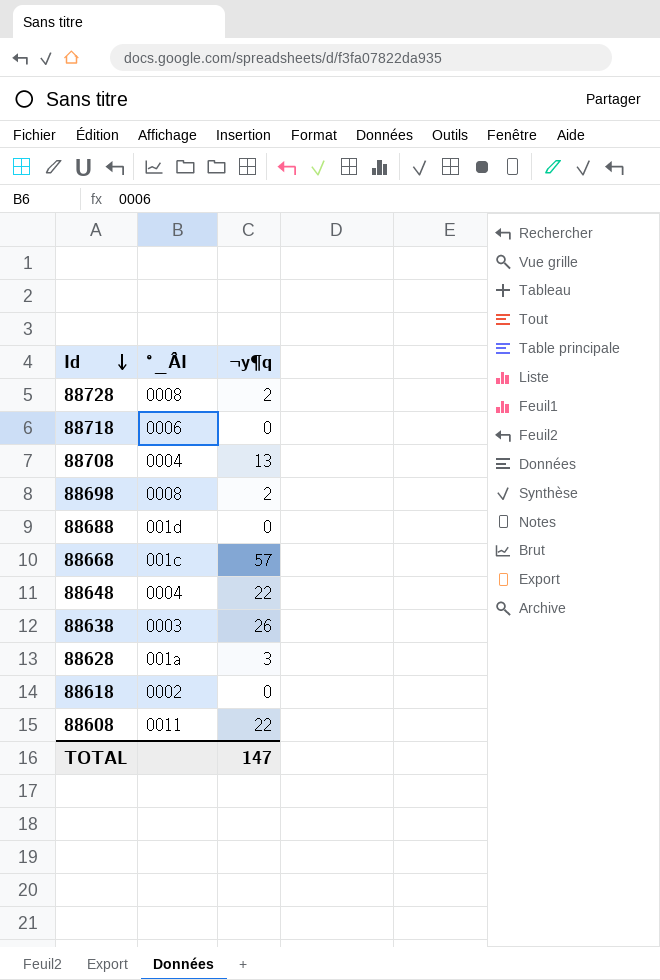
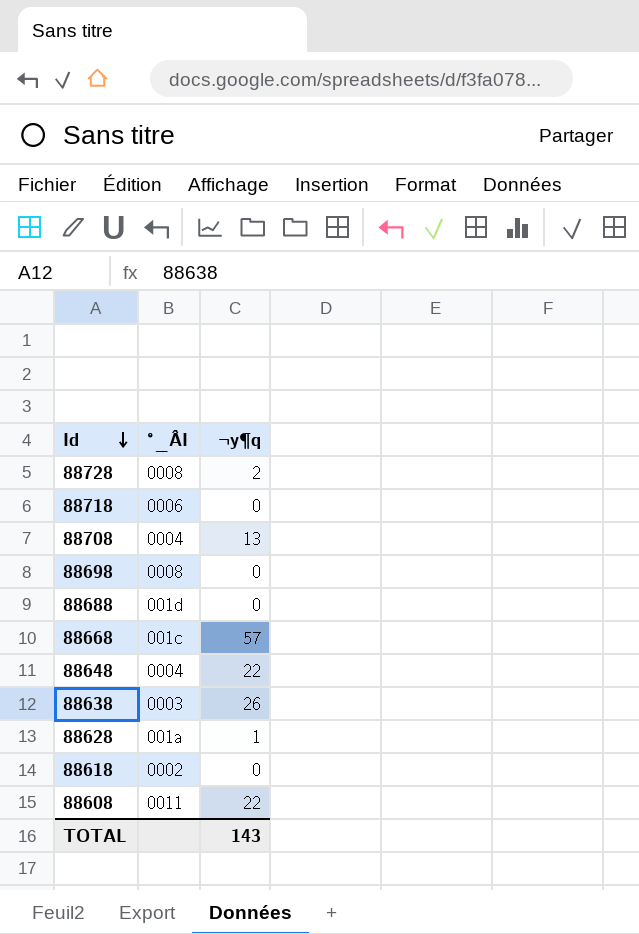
88698 | ¬y¶q: 2 -> 0
88628 | ¬y¶q: 3 -> 1
TOTAL | ¬y¶q: 147 -> 143

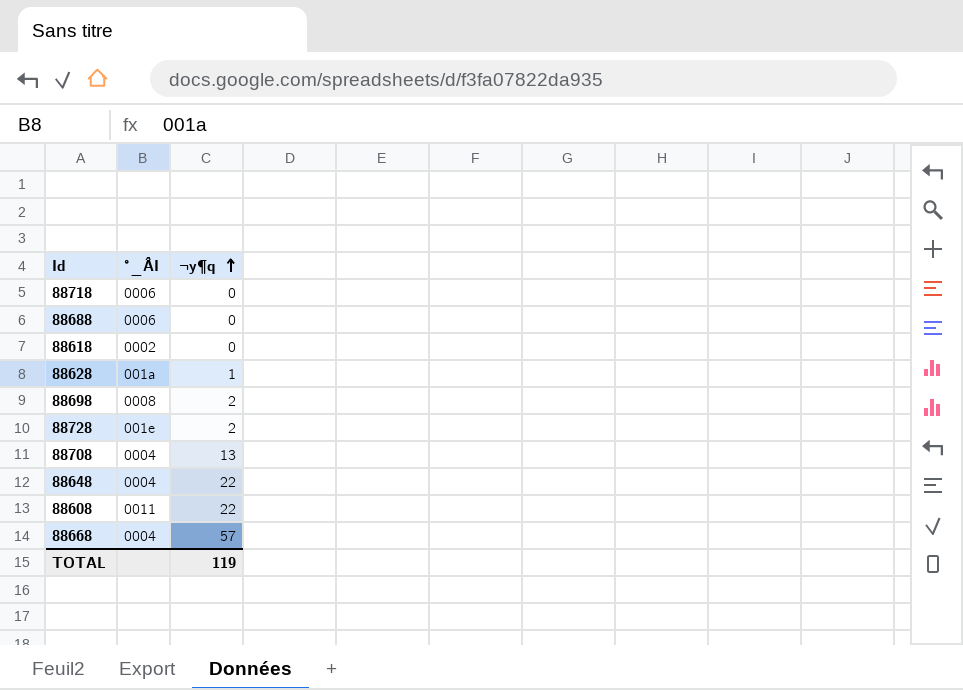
row order: Id descending -> ¬y¶q ascending
row 88638: 0003 | 26 -> none
88688 | °_ÂI: 001d -> 0006
88698 | ¬y¶q: 0 -> 2
88728 | °_ÂI: 0008 -> 001e
88668 | °_ÂI: 001c -> 0004
TOTAL | ¬y¶q: 143 -> 119

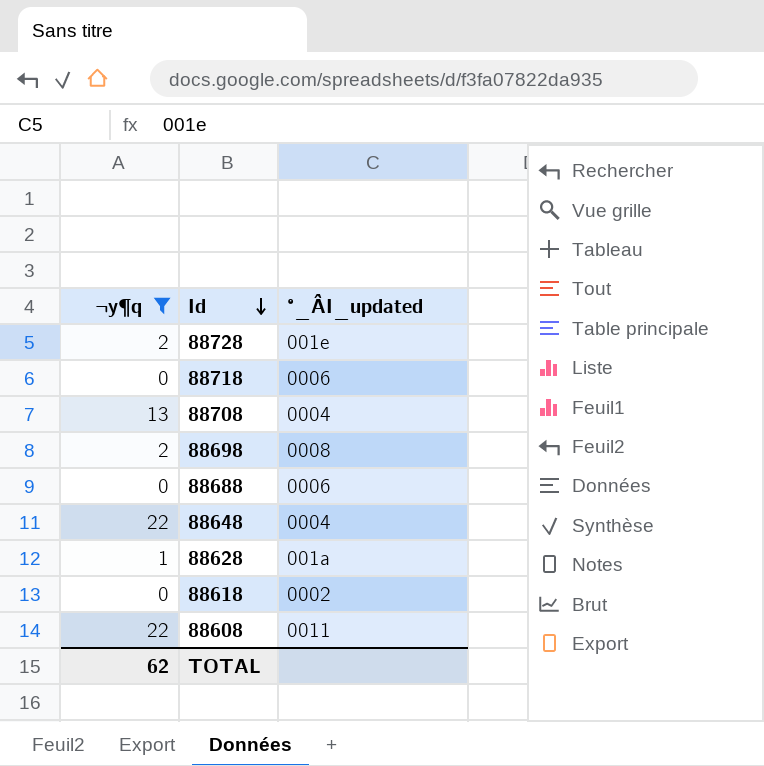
filter: none -> ¬y¶q != 57
row order: ¬y¶q ascending -> Id descending
column ¬y¶q | position: 3 -> 1
column name: °_ÂI -> °_ÂI_updated
TOTAL | ¬y¶q: 119 -> 62

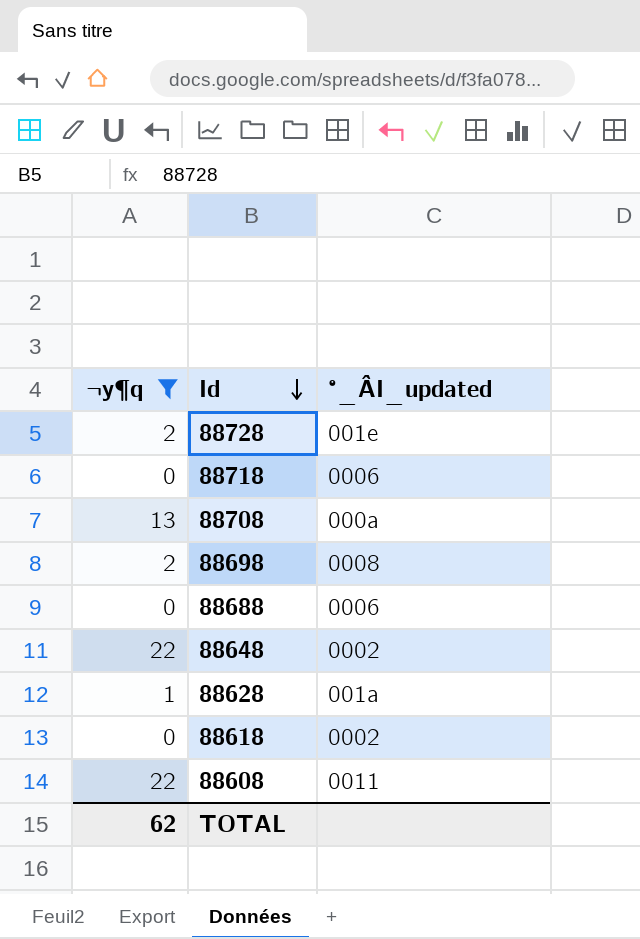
88708 | °_ÂI_updated: 0004 -> 000a
88648 | °_ÂI_updated: 0004 -> 0002

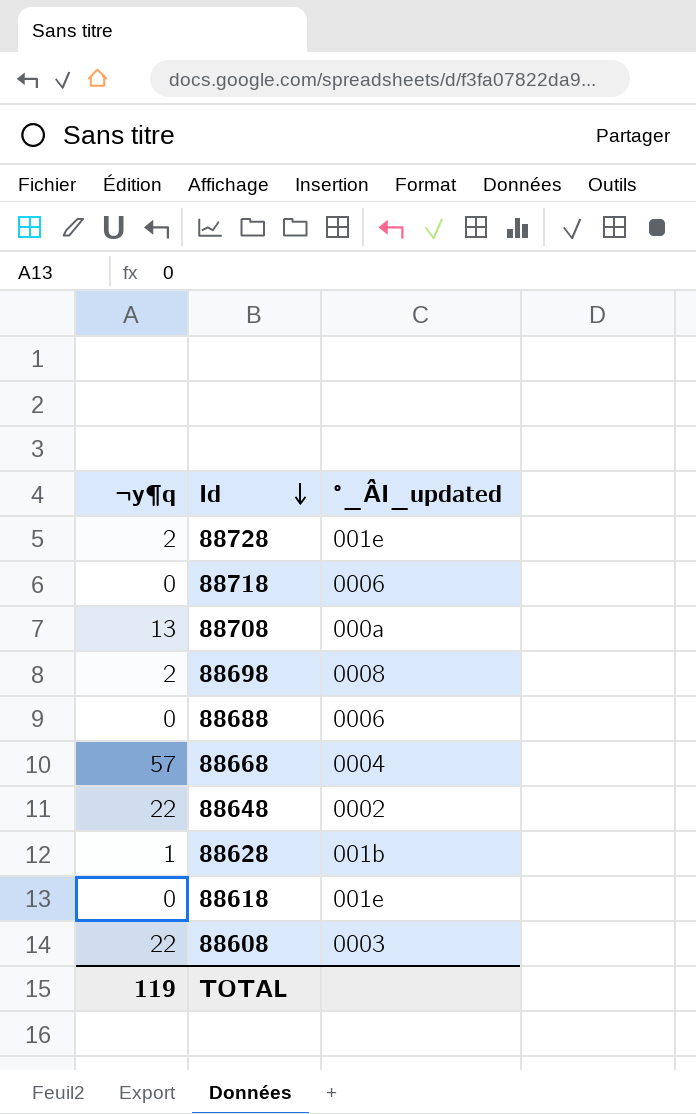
filter: ¬y¶q != 57 -> none
88628 | °_ÂI_updated: 001a -> 001b
88618 | °_ÂI_updated: 0002 -> 001e
88608 | °_ÂI_updated: 0011 -> 0003
TOTAL | ¬y¶q: 62 -> 119

